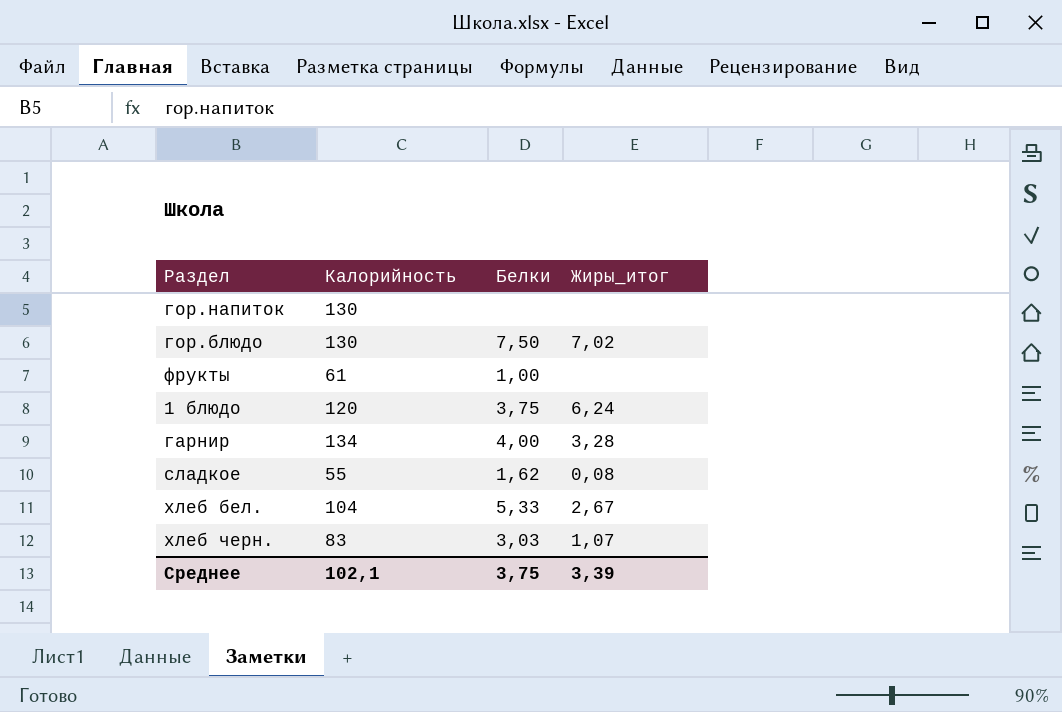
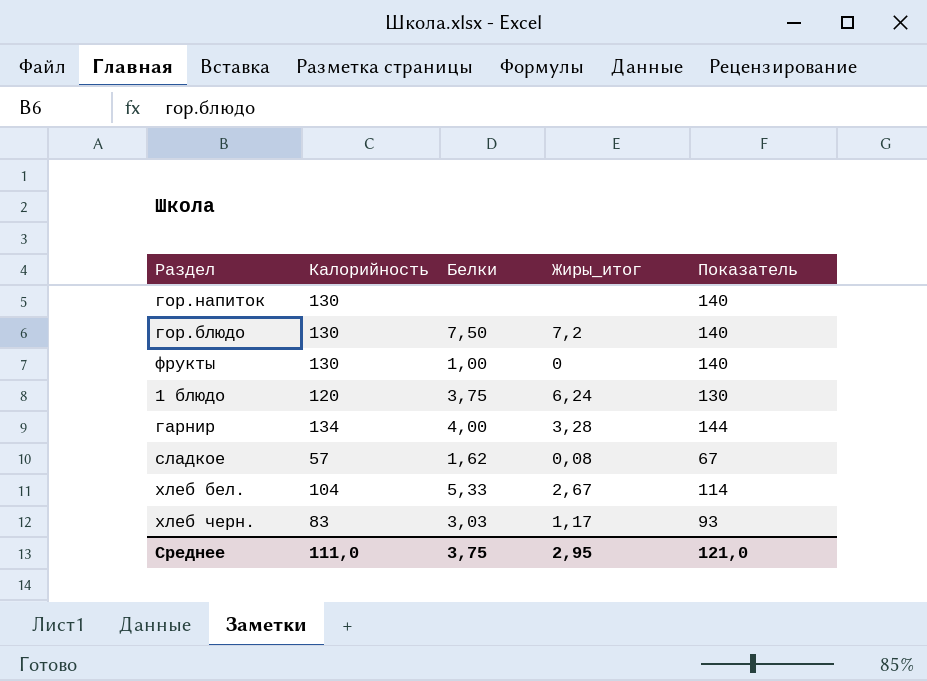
column Показатель | formula: none -> [Калорийность] + 10
гор.блюдо | Жиры_итог: 7,02 -> 7,2
фрукты | Калорийность: 61 -> 130
фрукты | Жиры_итог: none -> 0
сладкое | Калорийность: 55 -> 57
хлеб черн. | Жиры_итог: 1,07 -> 1,17
Среднее | Калорийность: 102,1 -> 111,0
Среднее | Жиры_итог: 3,39 -> 2,95

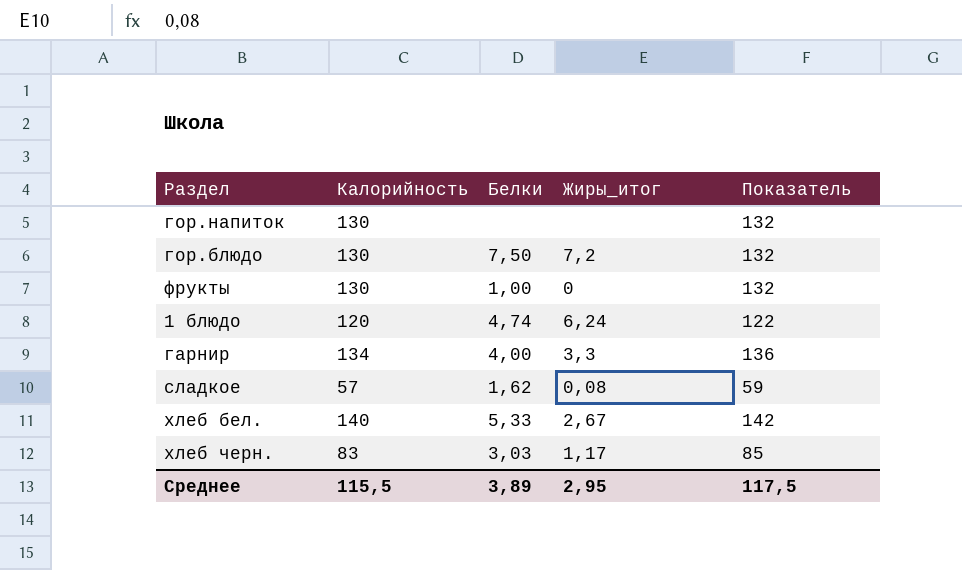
column Показатель | formula: [Калорийность] + 10 -> [Калорийность] + 2
1 блюдо | Белки: 3,75 -> 4,74
гарнир | Жиры_итог: 3,28 -> 3,3
хлеб бел. | Калорийность: 104 -> 140
Среднее | Калорийность: 111,0 -> 115,5
Среднее | Белки: 3,75 -> 3,89
Среднее | Показатель: 121,0 -> 117,5

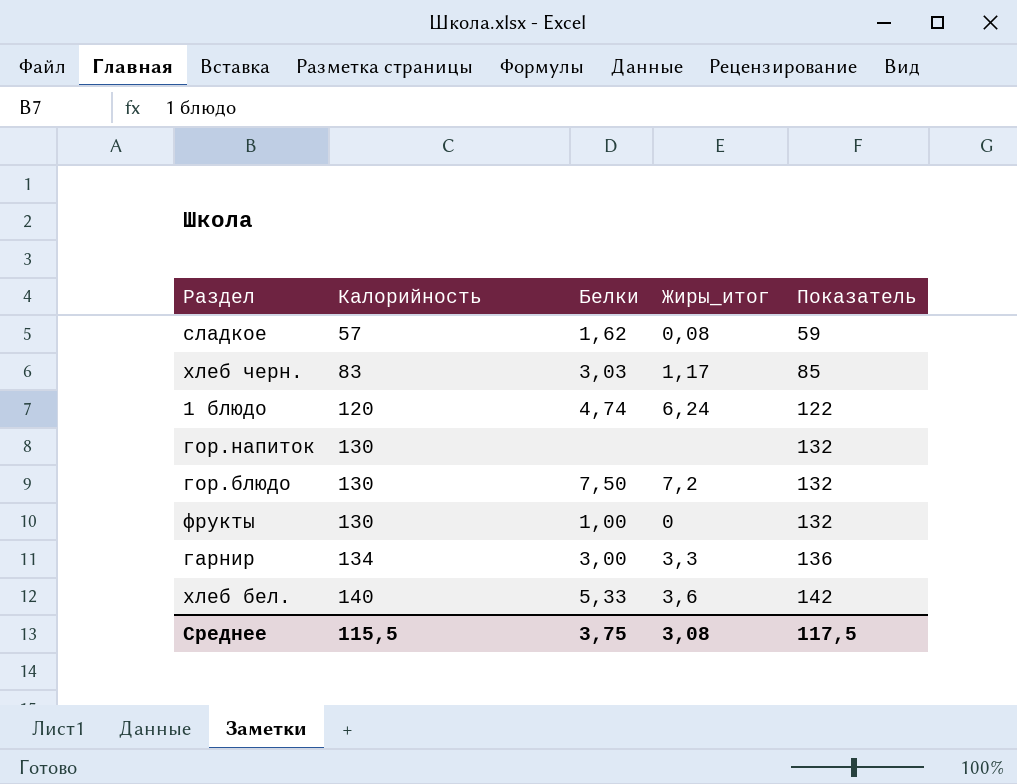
row order: none -> Калорийность ascending
гарнир | Белки: 4,00 -> 3,00
хлеб бел. | Жиры_итог: 2,67 -> 3,6
Среднее | Белки: 3,89 -> 3,75
Среднее | Жиры_итог: 2,95 -> 3,08

